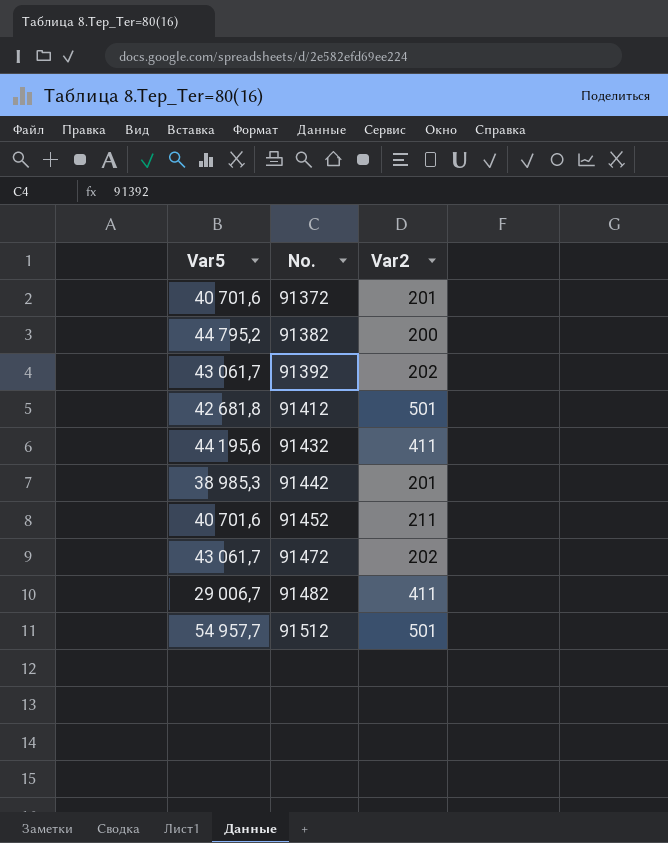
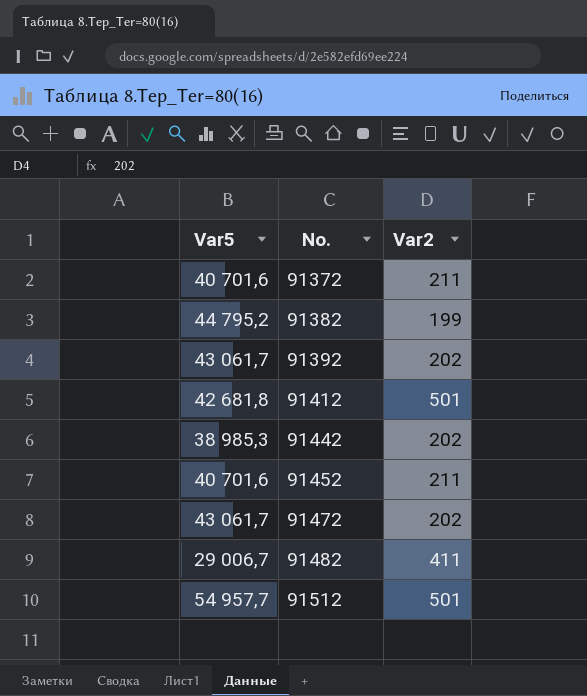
row 91432: 44 195,6 | 411 -> none
91372 | Var2: 201 -> 211
91382 | Var2: 200 -> 199
91442 | Var2: 201 -> 202

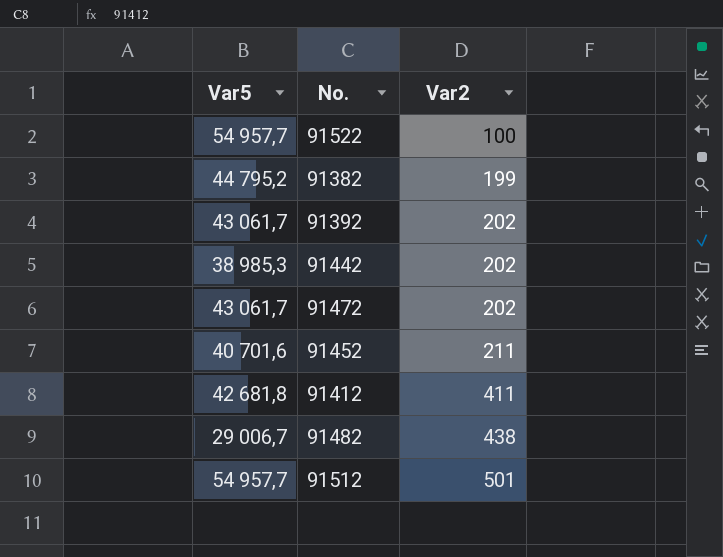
row order: No. ascending -> Var2 ascending
row 91372: 40 701,6 | 211 -> none
row 91522: none -> 54 957,7 | 100
91412 | Var2: 501 -> 411
91482 | Var2: 411 -> 438

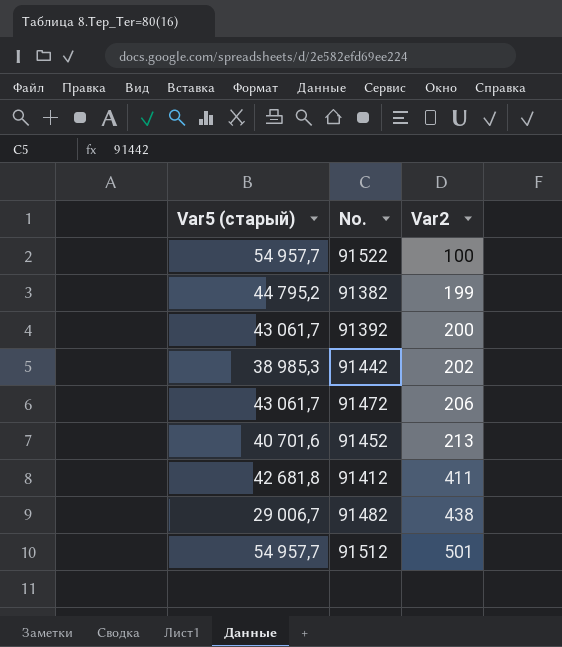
column name: Var5 -> Var5 (старый)
91392 | Var2: 202 -> 200
91472 | Var2: 202 -> 206
91452 | Var2: 211 -> 213

